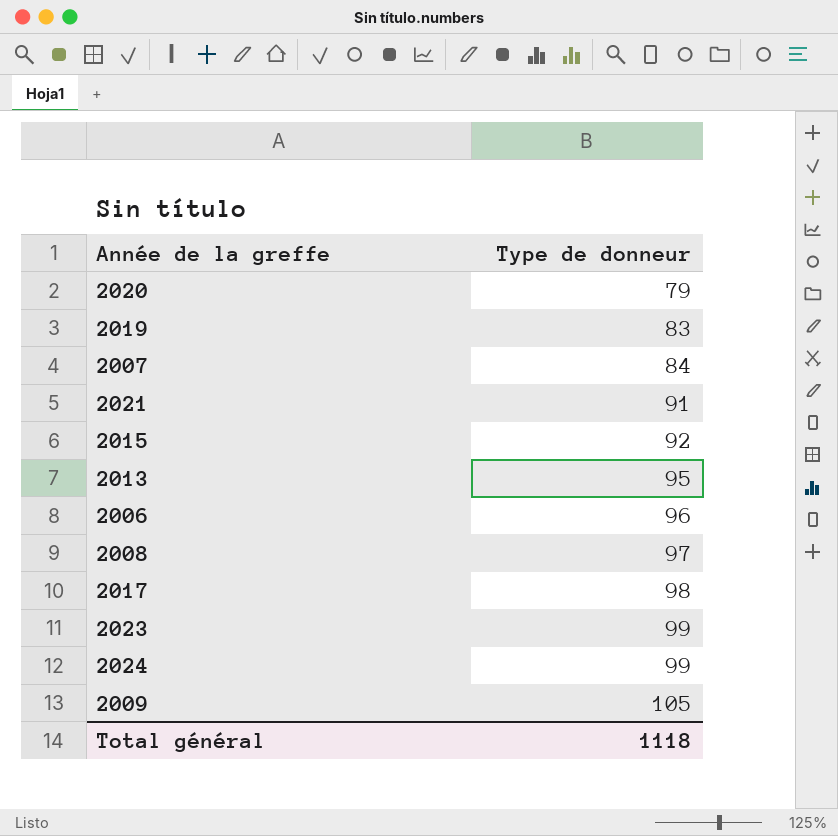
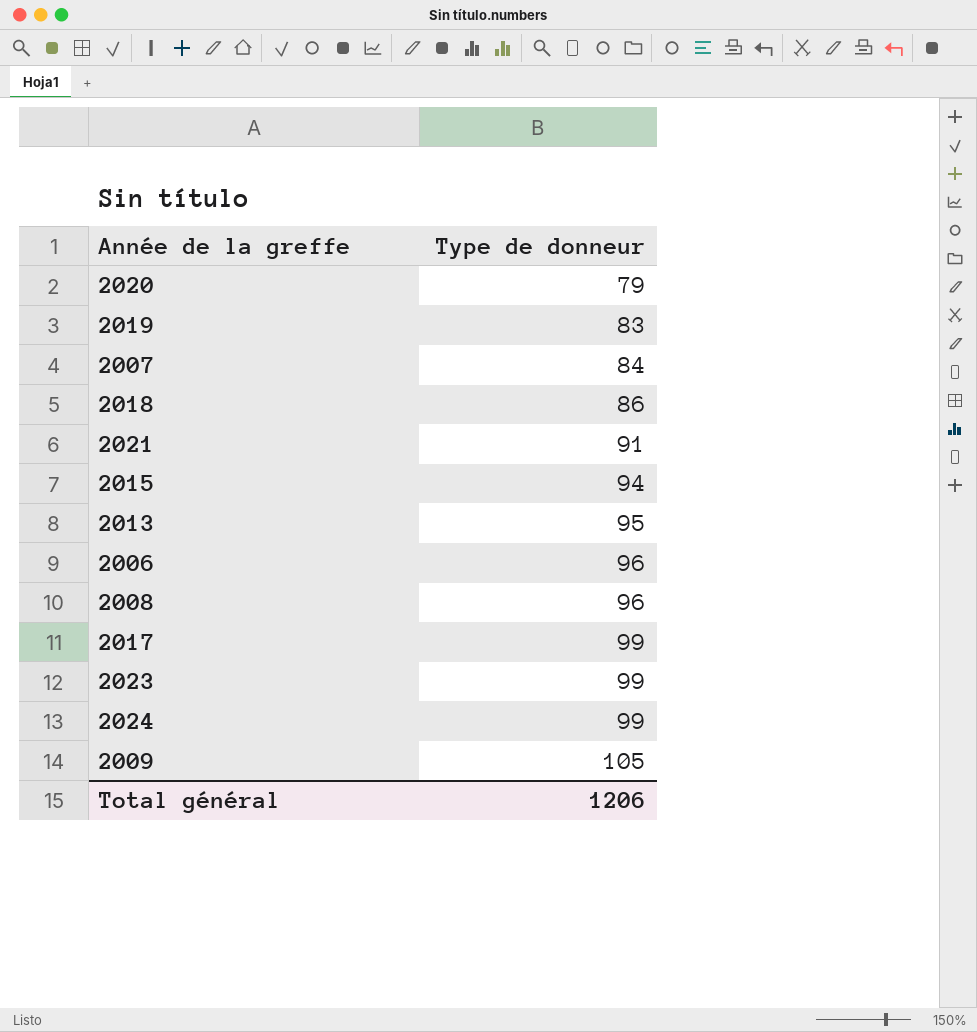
row 2018: none -> 86
2015 | Type de donneur: 92 -> 94
2008 | Type de donneur: 97 -> 96
2017 | Type de donneur: 98 -> 99
Total général | Type de donneur: 1118 -> 1206

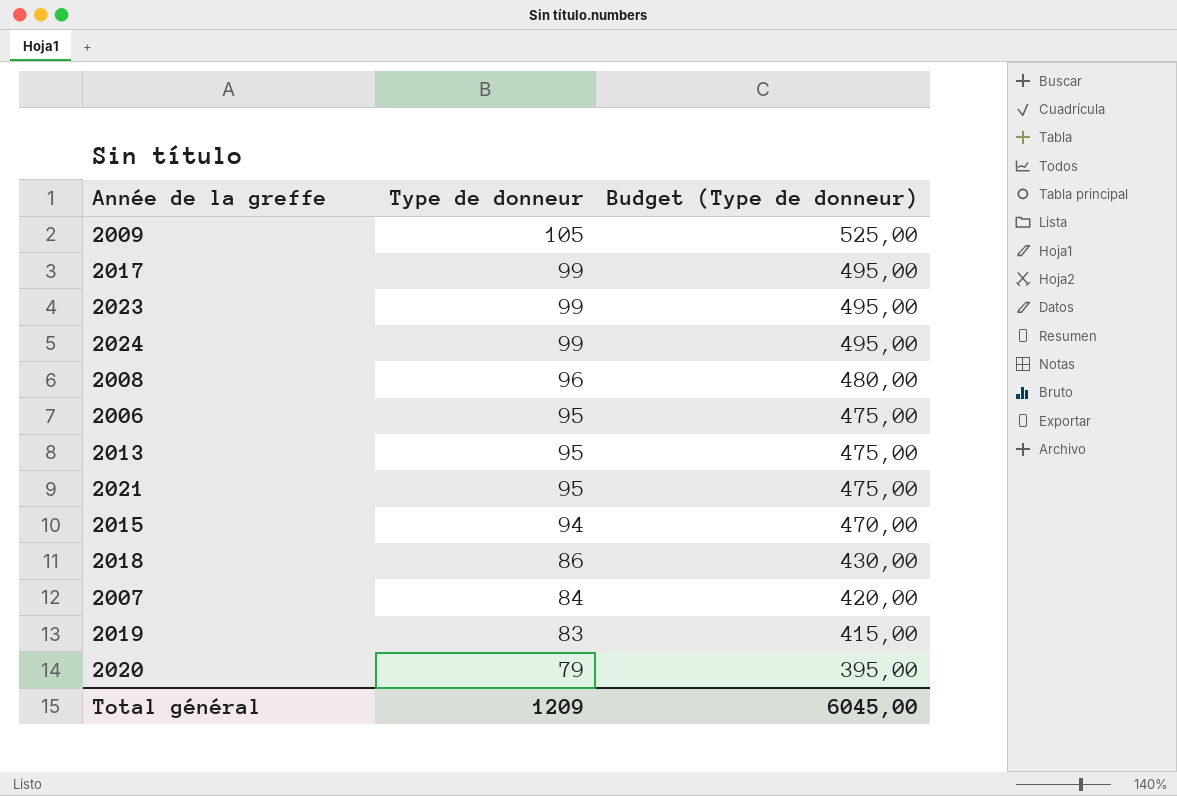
row order: Type de donneur ascending -> Type de donneur descending
column Budget (Type de donneur) | formula: none -> [Type de donneur] * 5
2006 | Type de donneur: 96 -> 95
2021 | Type de donneur: 91 -> 95
Total général | Type de donneur: 1206 -> 1209

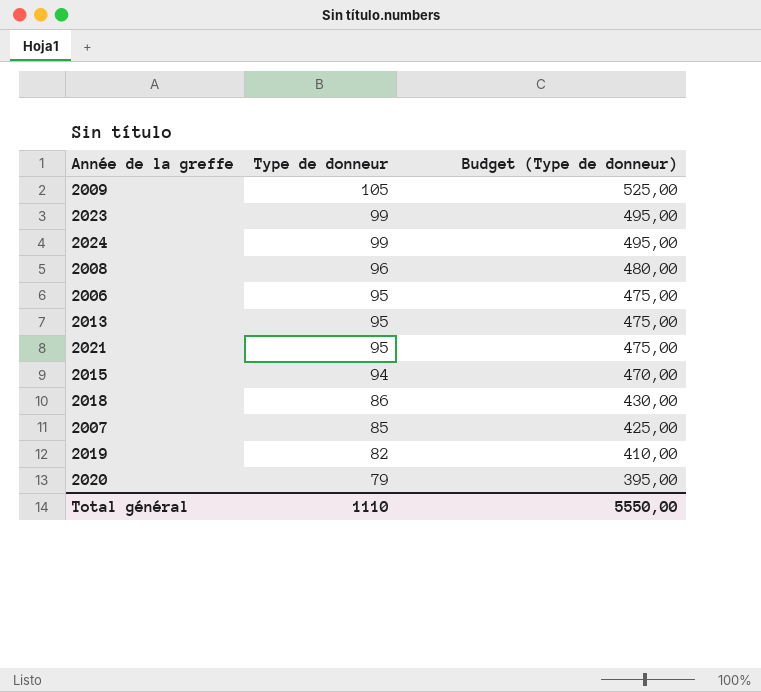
row 2017: 99 | 495,00 -> none
2007 | Type de donneur: 84 -> 85
2007 | Budget (Type de donneur): 420,00 -> 425,00
2019 | Type de donneur: 83 -> 82
2019 | Budget (Type de donneur): 415,00 -> 410,00
Total général | Type de donneur: 1209 -> 1110
Total général | Budget (Type de donneur): 6045,00 -> 5550,00

